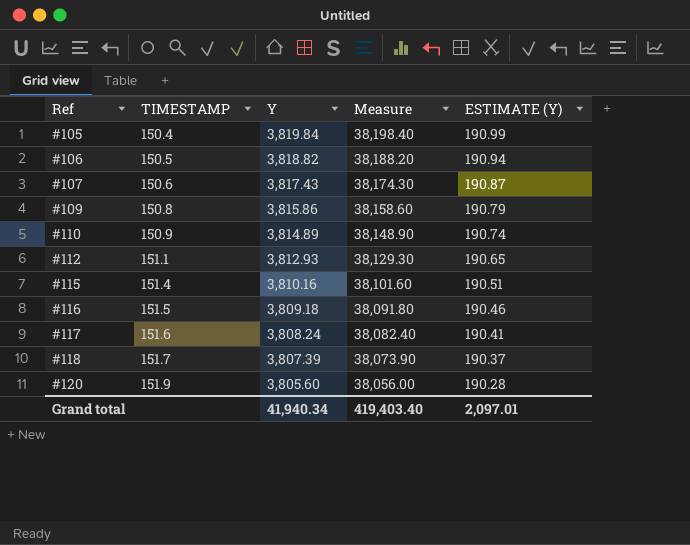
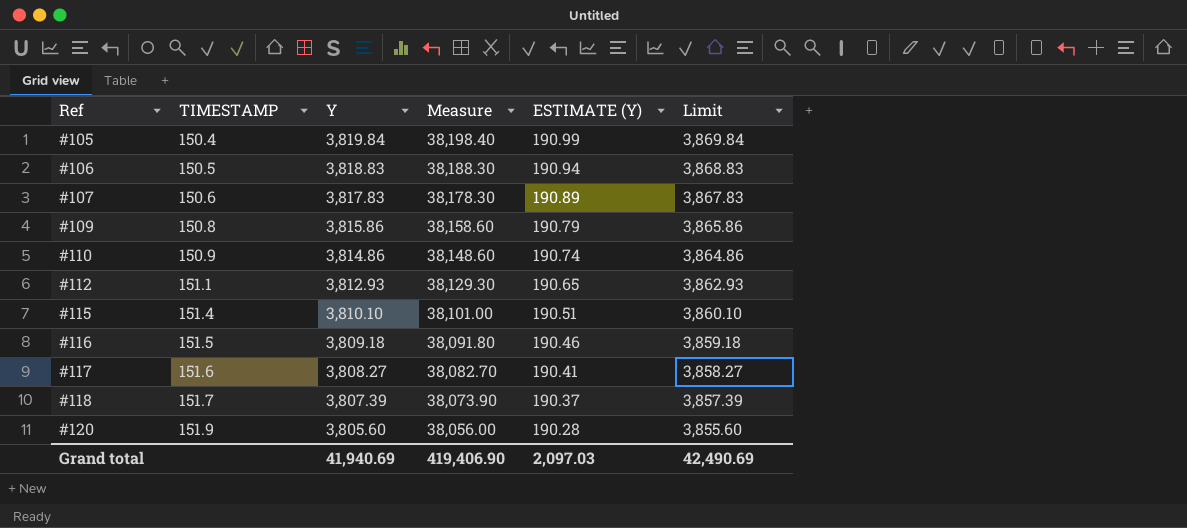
column Limit | formula: none -> [Y] + 50
#106 | Y: 3,818.82 -> 3,818.83
#106 | Measure: 38,188.20 -> 38,188.30
#107 | Y: 3,817.43 -> 3,817.83
#107 | Measure: 38,174.30 -> 38,178.30
#107 | ESTIMATE (Y): 190.87 -> 190.89
#110 | Y: 3,814.89 -> 3,814.86
#110 | Measure: 38,148.90 -> 38,148.60
#115 | Y: 3,810.16 -> 3,810.10
#115 | Measure: 38,101.60 -> 38,101.00
#117 | Y: 3,808.24 -> 3,808.27
#117 | Measure: 38,082.40 -> 38,082.70
Grand total | Y: 41,940.34 -> 41,940.69
Grand total | Measure: 419,403.40 -> 419,406.90
Grand total | ESTIMATE (Y): 2,097.01 -> 2,097.03

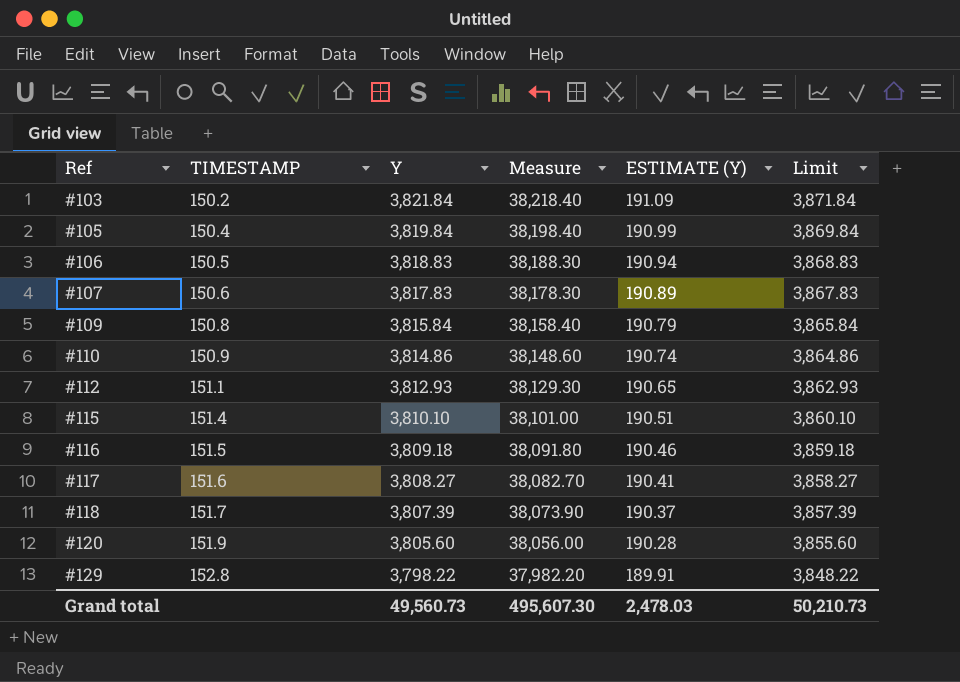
row #103: none -> 150.2 | 3,821.84 | 38,218.40 | 191.09 | 3,871.84
#109 | Y: 3,815.86 -> 3,815.84
#109 | Measure: 38,158.60 -> 38,158.40
#109 | Limit: 3,865.86 -> 3,865.84
row #129: none -> 152.8 | 3,798.22 | 37,982.20 | 189.91 | 3,848.22
Grand total | Y: 41,940.69 -> 49,560.73
Grand total | Measure: 419,406.90 -> 495,607.30
Grand total | ESTIMATE (Y): 2,097.03 -> 2,478.03
Grand total | Limit: 42,490.69 -> 50,210.73

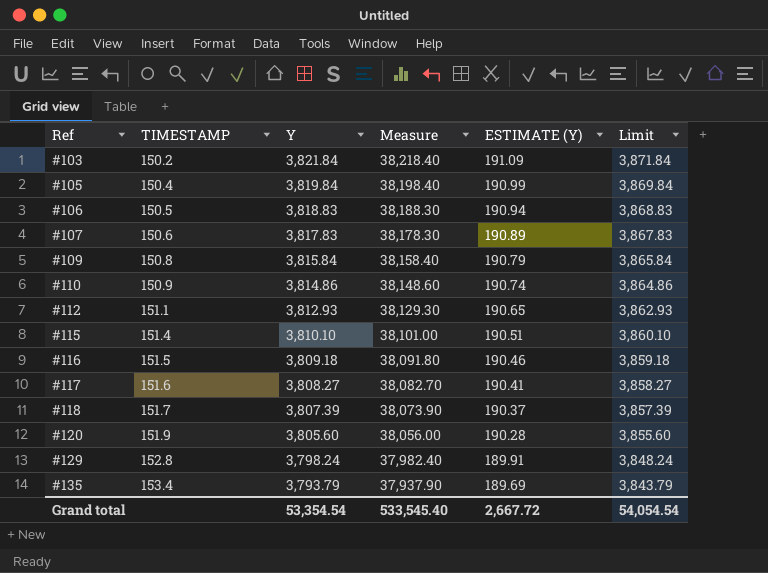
#129 | Y: 3,798.22 -> 3,798.24
#129 | Measure: 37,982.20 -> 37,982.40
#129 | Limit: 3,848.22 -> 3,848.24
row #135: none -> 153.4 | 3,793.79 | 37,937.90 | 189.69 | 3,843.79
Grand total | Y: 49,560.73 -> 53,354.54
Grand total | Measure: 495,607.30 -> 533,545.40
Grand total | ESTIMATE (Y): 2,478.03 -> 2,667.72
Grand total | Limit: 50,210.73 -> 54,054.54

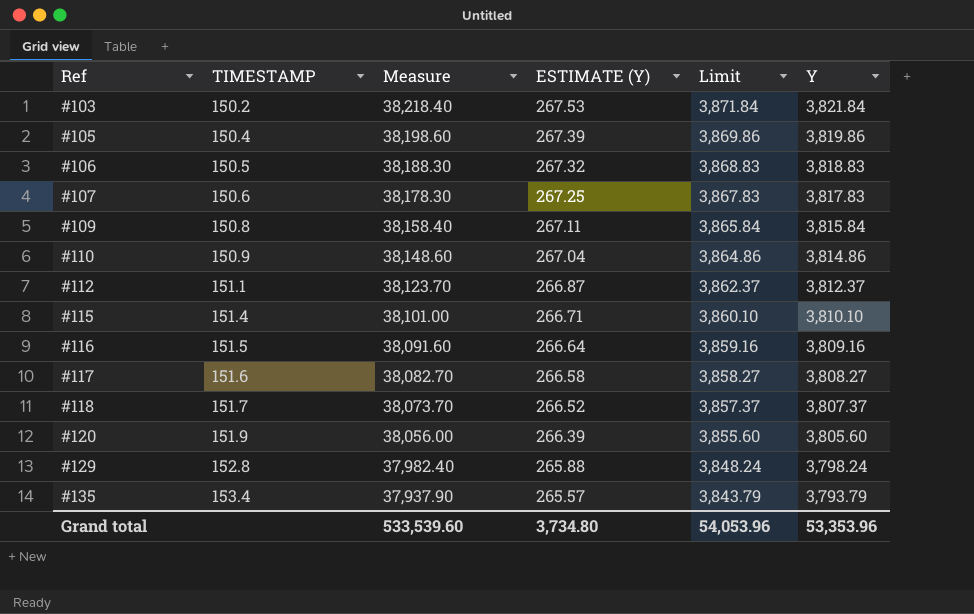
column ESTIMATE (Y) | formula: [Y] * 0.05 -> [Y] * 0.07
column Y | position: 3 -> 6
#105 | Measure: 38,198.40 -> 38,198.60
#105 | Limit: 3,869.84 -> 3,869.86
#105 | Y: 3,819.84 -> 3,819.86
#112 | Measure: 38,129.30 -> 38,123.70
#112 | Limit: 3,862.93 -> 3,862.37
#112 | Y: 3,812.93 -> 3,812.37
#116 | Measure: 38,091.80 -> 38,091.60
#116 | Limit: 3,859.18 -> 3,859.16
#116 | Y: 3,809.18 -> 3,809.16
#118 | Measure: 38,073.90 -> 38,073.70
#118 | Limit: 3,857.39 -> 3,857.37
#118 | Y: 3,807.39 -> 3,807.37
Grand total | Measure: 533,545.40 -> 533,539.60
Grand total | ESTIMATE (Y): 2,667.72 -> 3,734.80
Grand total | Limit: 54,054.54 -> 54,053.96
Grand total | Y: 53,354.54 -> 53,353.96

